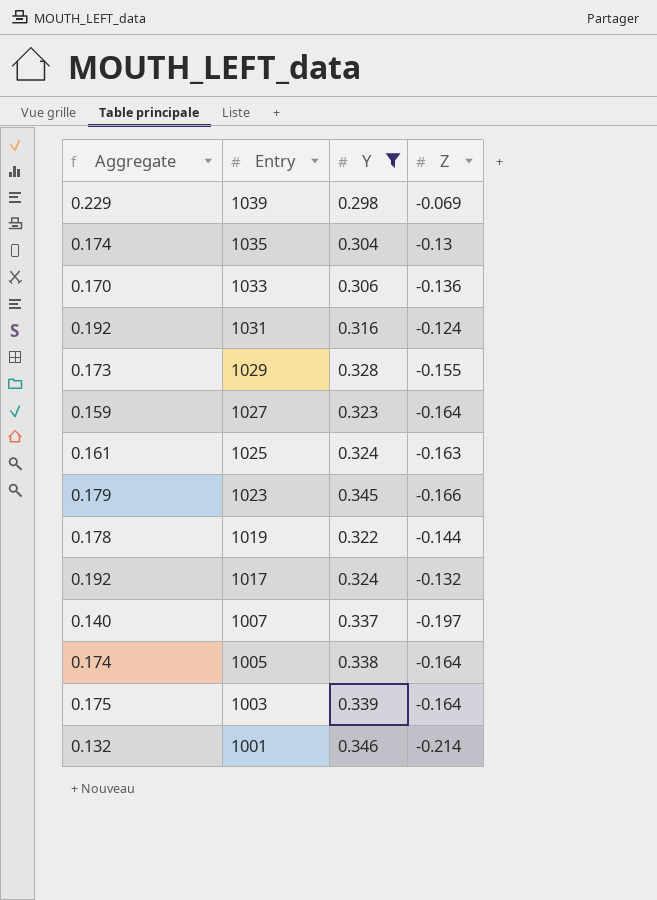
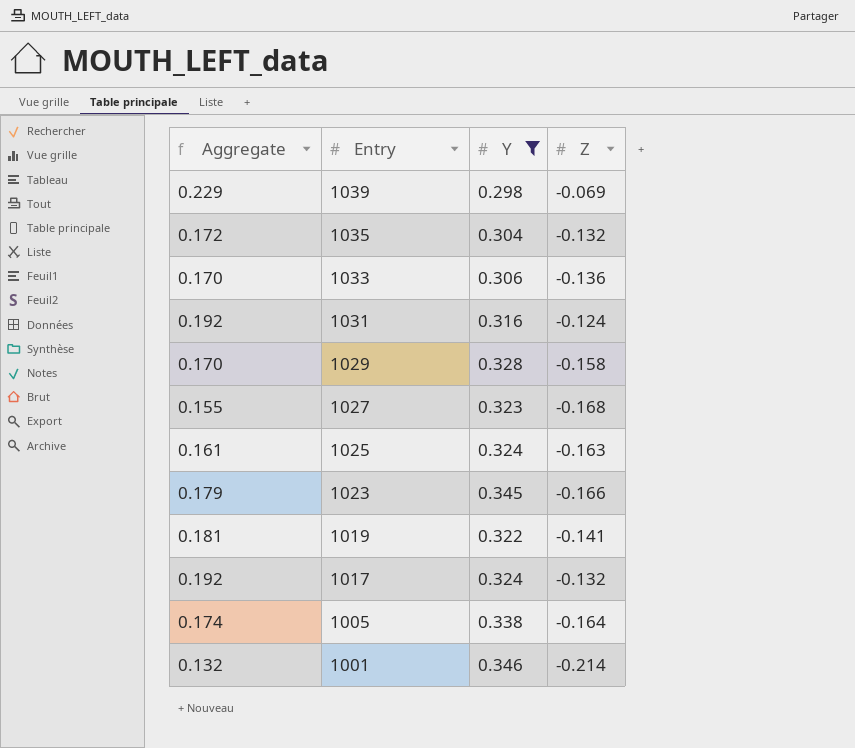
row 1007: 0.140 | 0.337 | -0.197 -> none
row 1003: 0.175 | 0.339 | -0.164 -> none
1035 | Aggregate: 0.174 -> 0.172
1035 | Z: -0.13 -> -0.132
1029 | Aggregate: 0.173 -> 0.170
1029 | Z: -0.155 -> -0.158
1027 | Aggregate: 0.159 -> 0.155
1027 | Z: -0.164 -> -0.168
1019 | Aggregate: 0.178 -> 0.181
1019 | Z: -0.144 -> -0.141

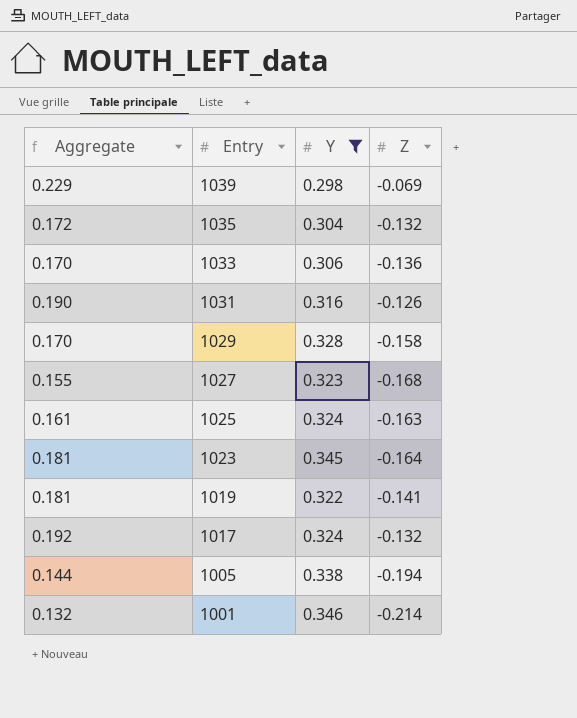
1031 | Aggregate: 0.192 -> 0.190
1031 | Z: -0.124 -> -0.126
1023 | Aggregate: 0.179 -> 0.181
1023 | Z: -0.166 -> -0.164
1005 | Aggregate: 0.174 -> 0.144
1005 | Z: -0.164 -> -0.194

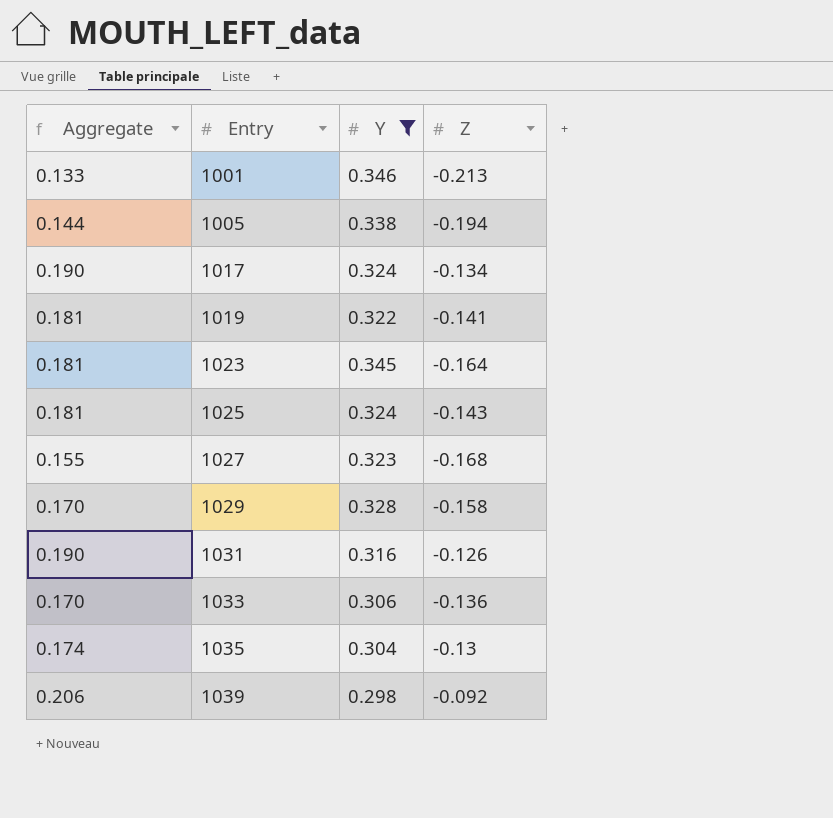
row order: Entry descending -> Entry ascending
1001 | Aggregate: 0.132 -> 0.133
1001 | Z: -0.214 -> -0.213
1017 | Aggregate: 0.192 -> 0.190
1017 | Z: -0.132 -> -0.134
1025 | Aggregate: 0.161 -> 0.181
1025 | Z: -0.163 -> -0.143
1035 | Aggregate: 0.172 -> 0.174
1035 | Z: -0.132 -> -0.13
1039 | Aggregate: 0.229 -> 0.206
1039 | Z: -0.069 -> -0.092

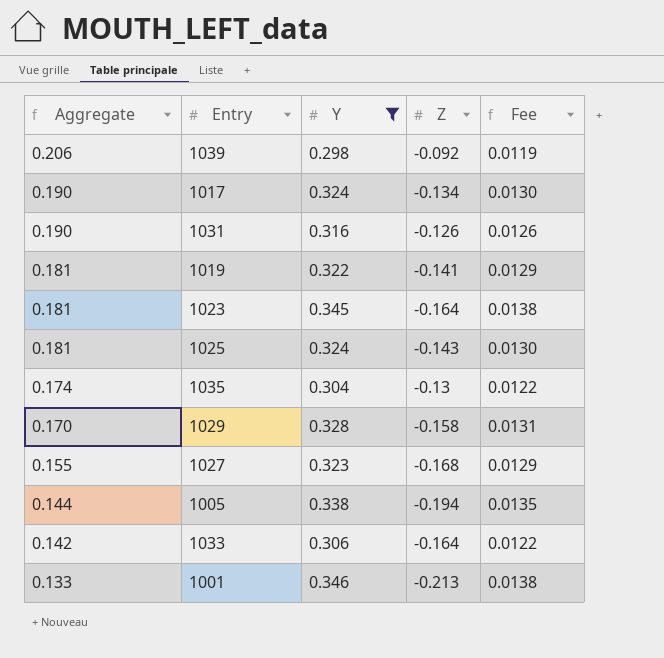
row order: Entry ascending -> Aggregate descending
column Fee | formula: none -> [Y] * 0.04
1033 | Aggregate: 0.170 -> 0.142
1033 | Z: -0.136 -> -0.164

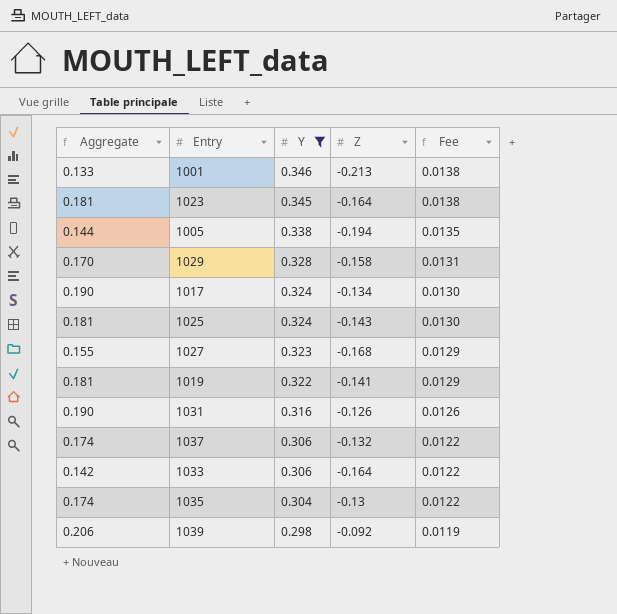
row order: Aggregate descending -> Y descending
row 1037: none -> 0.174 | 0.306 | -0.132 | 0.0122

